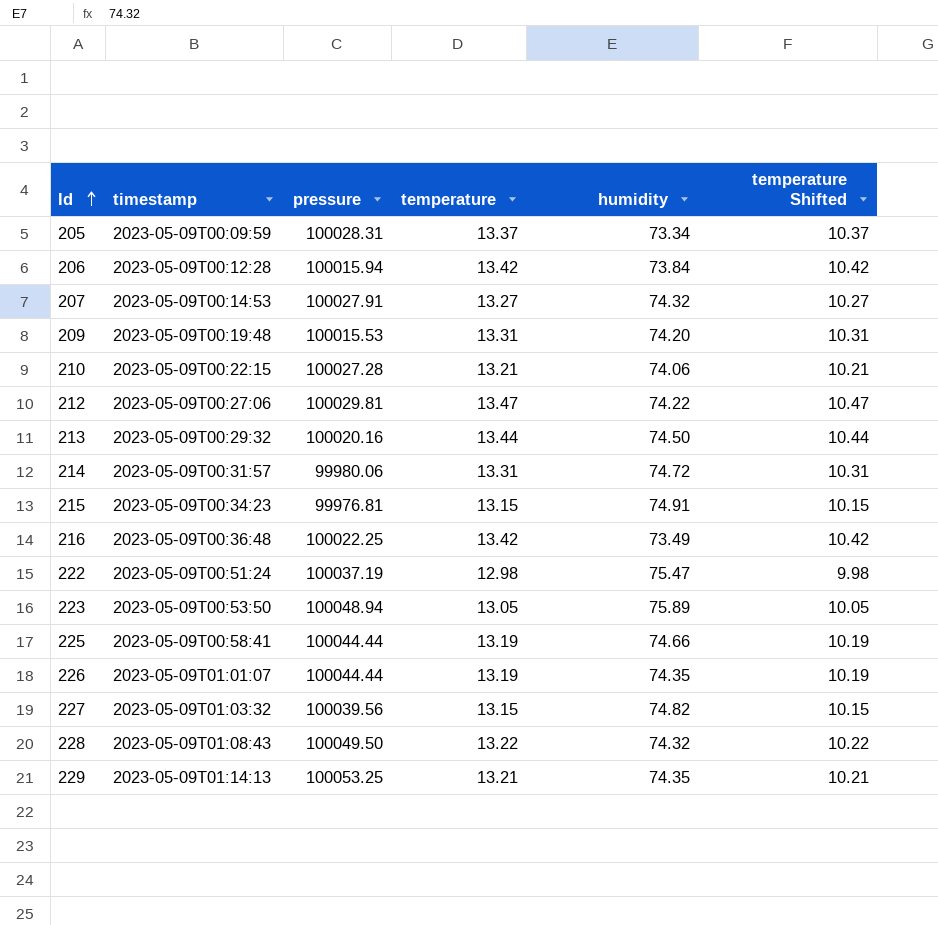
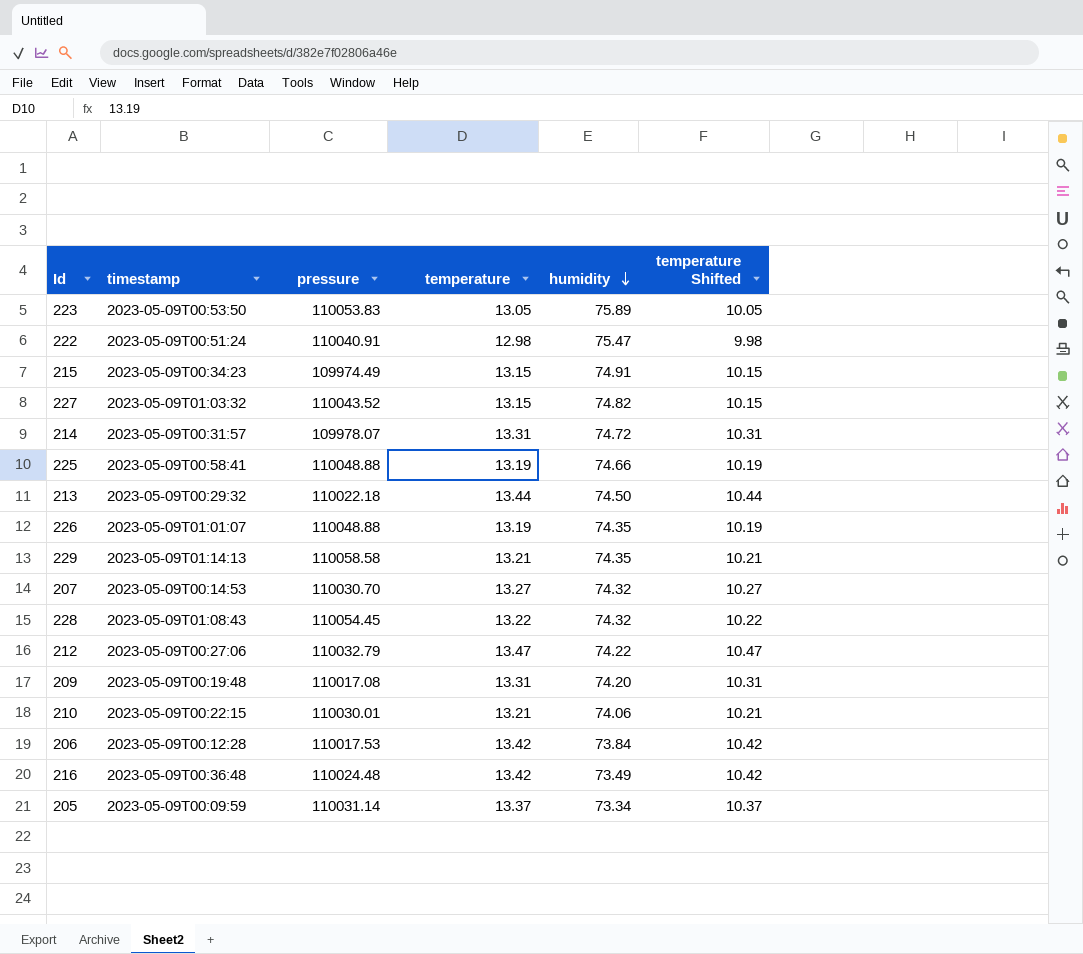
row order: Id ascending -> humidity descending
223 | pressure: 100048.94 -> 110053.83
222 | pressure: 100037.19 -> 110040.91
215 | pressure: 99976.81 -> 109974.49
227 | pressure: 100039.56 -> 110043.52
214 | pressure: 99980.06 -> 109978.07
225 | pressure: 100044.44 -> 110048.88
213 | pressure: 100020.16 -> 110022.18
226 | pressure: 100044.44 -> 110048.88
229 | pressure: 100053.25 -> 110058.58
207 | pressure: 100027.91 -> 110030.70
228 | pressure: 100049.50 -> 110054.45
212 | pressure: 100029.81 -> 110032.79
209 | pressure: 100015.53 -> 110017.08
210 | pressure: 100027.28 -> 110030.01
206 | pressure: 100015.94 -> 110017.53
216 | pressure: 100022.25 -> 110024.48
205 | pressure: 100028.31 -> 110031.14

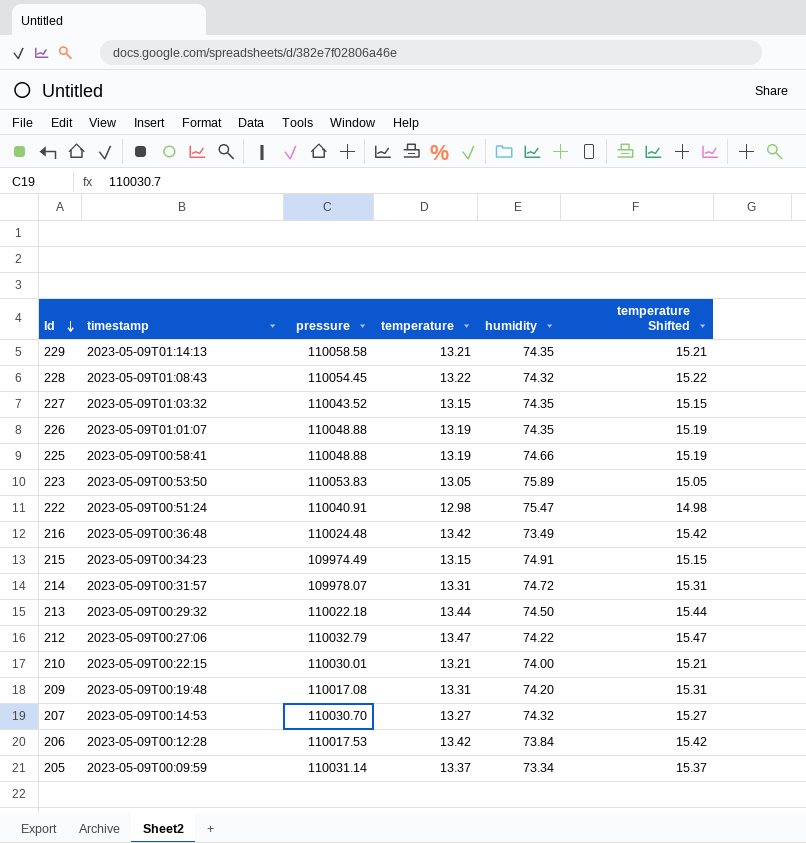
row order: humidity descending -> Id descending
column temperature Shifted | formula: [temperature] - 3 -> [temperature] + 2
227 | humidity: 74.82 -> 74.35
210 | humidity: 74.06 -> 74.00

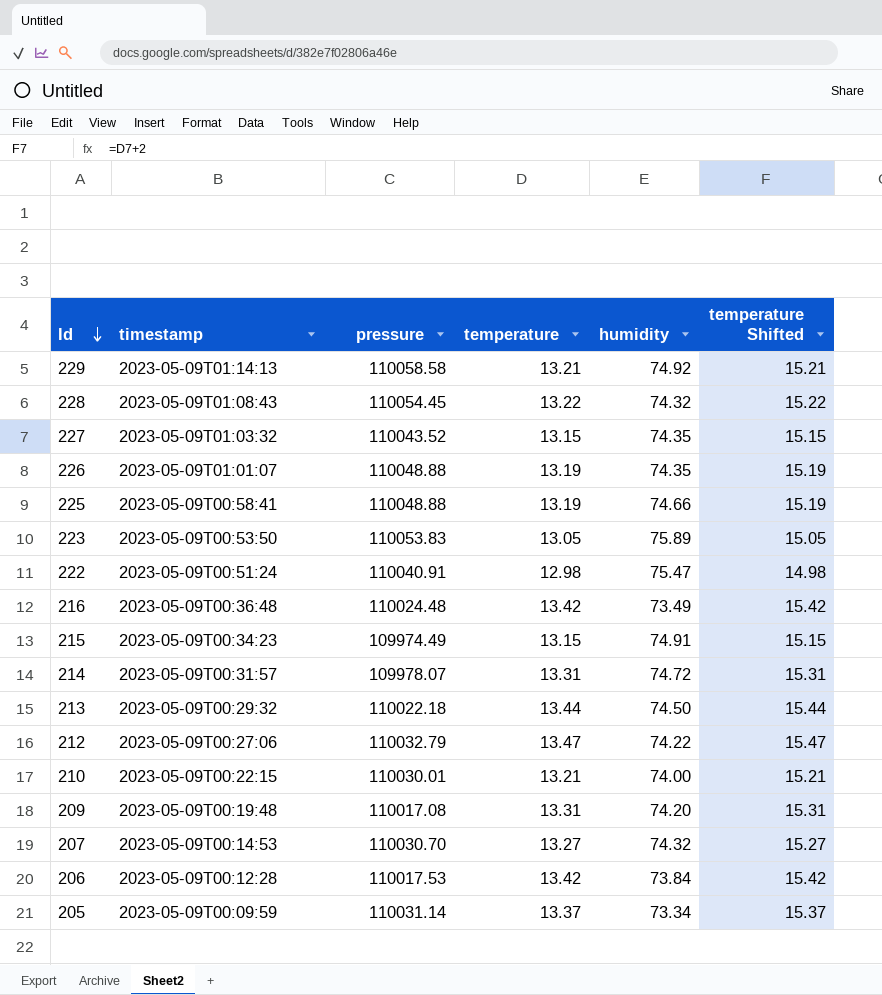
229 | humidity: 74.35 -> 74.92

